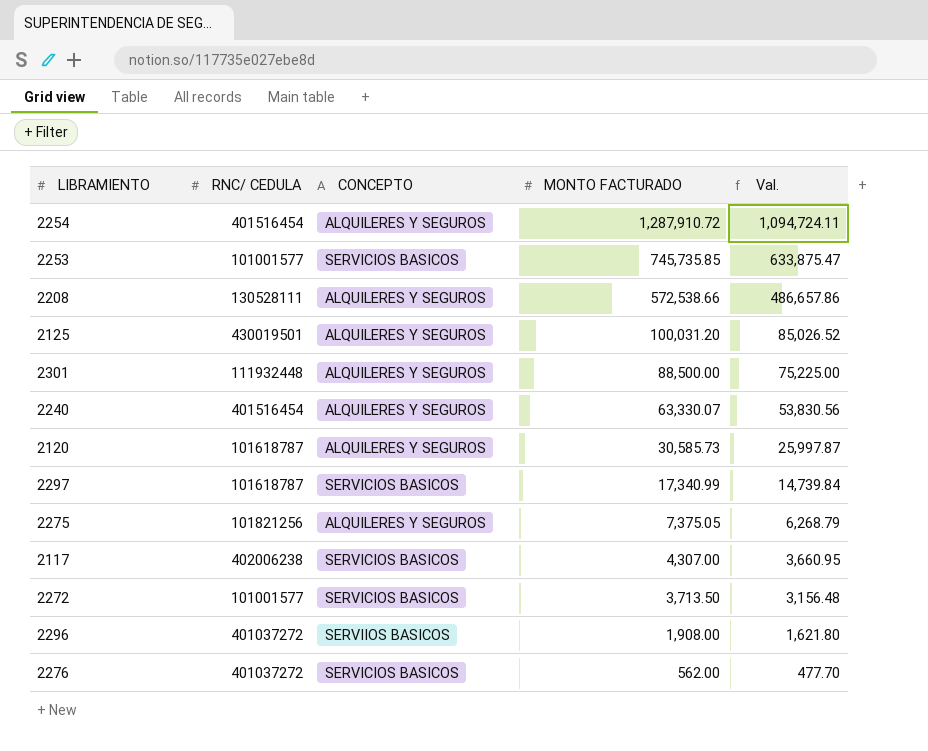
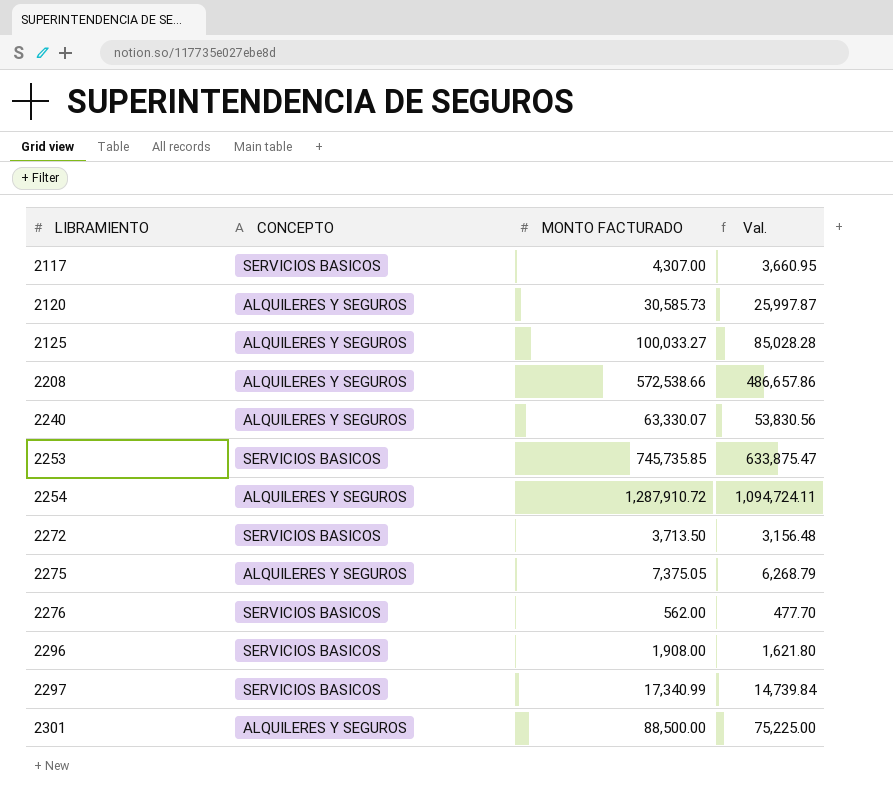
row order: MONTO FACTURADO descending -> LIBRAMIENTO ascending
column RNC/ CEDULA | position: 2 -> none
2125 | MONTO FACTURADO: 100,031.20 -> 100,033.27
2125 | Val.: 85,026.52 -> 85,028.28
2296 | CONCEPTO: SERVIIOS BASICOS -> SERVICIOS BASICOS

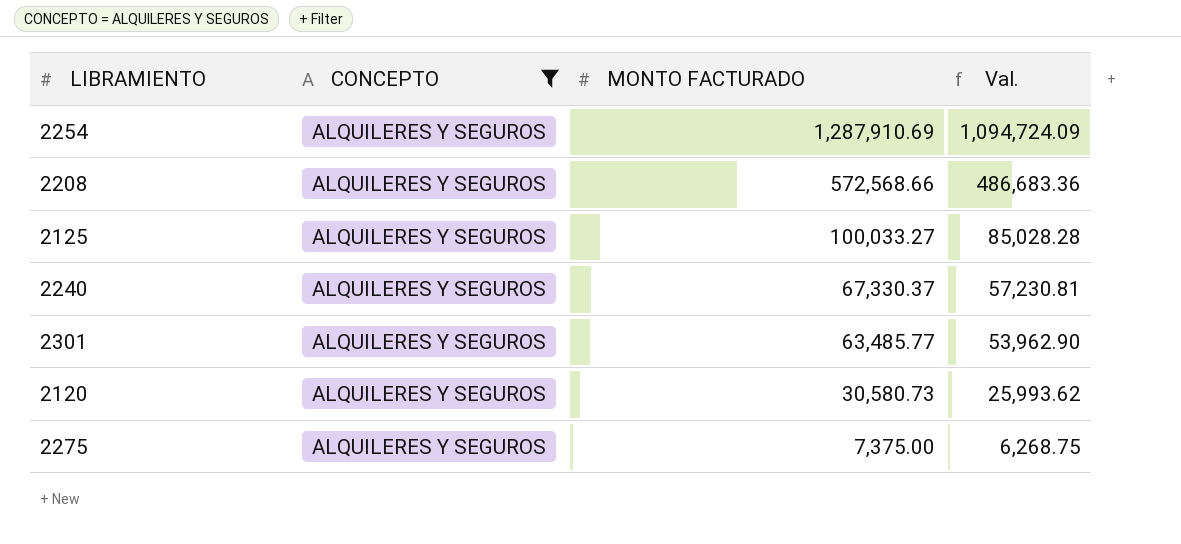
filter: none -> CONCEPTO = ALQUILERES Y SEGUROS
row order: LIBRAMIENTO ascending -> MONTO FACTURADO descending
2254 | MONTO FACTURADO: 1,287,910.72 -> 1,287,910.69
2254 | Val.: 1,094,724.11 -> 1,094,724.09
2208 | MONTO FACTURADO: 572,538.66 -> 572,568.66
2208 | Val.: 486,657.86 -> 486,683.36
2240 | MONTO FACTURADO: 63,330.07 -> 67,330.37
2240 | Val.: 53,830.56 -> 57,230.81
2301 | MONTO FACTURADO: 88,500.00 -> 63,485.77
2301 | Val.: 75,225.00 -> 53,962.90
2120 | MONTO FACTURADO: 30,585.73 -> 30,580.73
2120 | Val.: 25,997.87 -> 25,993.62
2275 | MONTO FACTURADO: 7,375.05 -> 7,375.00
2275 | Val.: 6,268.79 -> 6,268.75

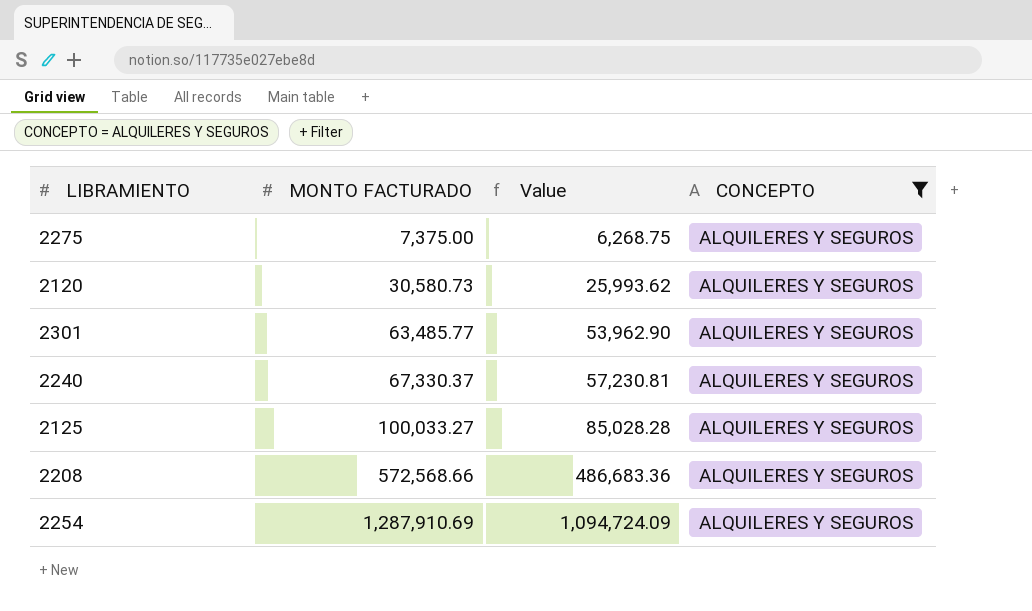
row order: MONTO FACTURADO descending -> MONTO FACTURADO ascending
column name: Val. -> Value
column CONCEPTO | position: 2 -> 4

